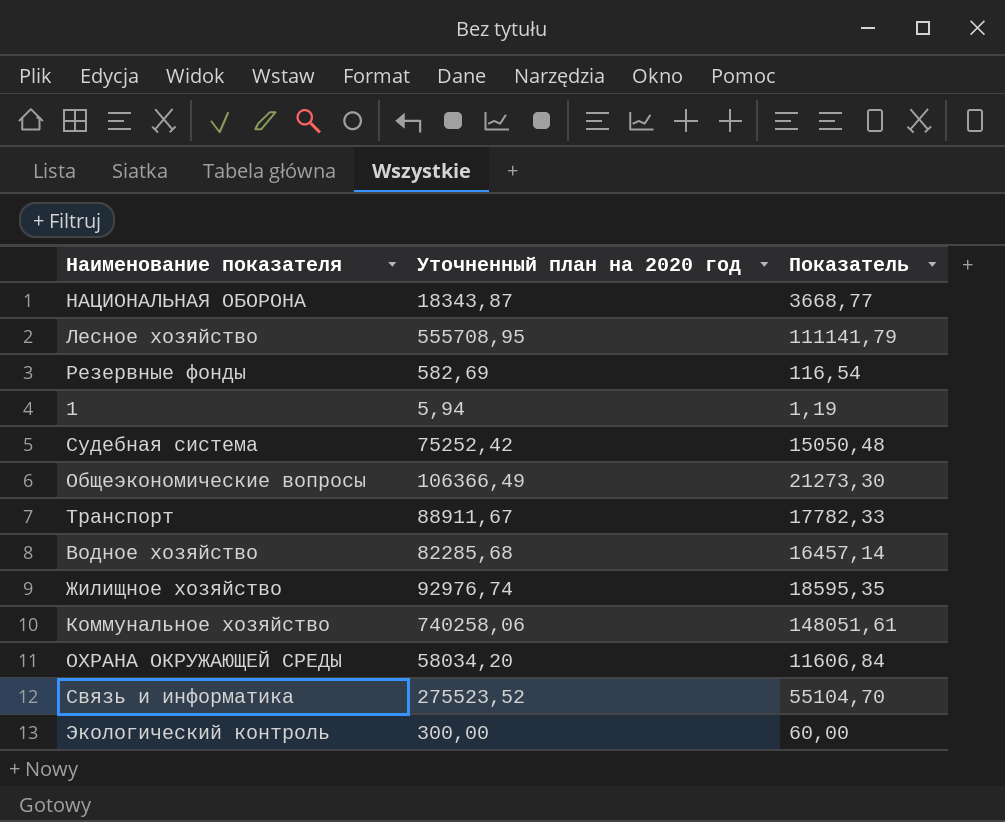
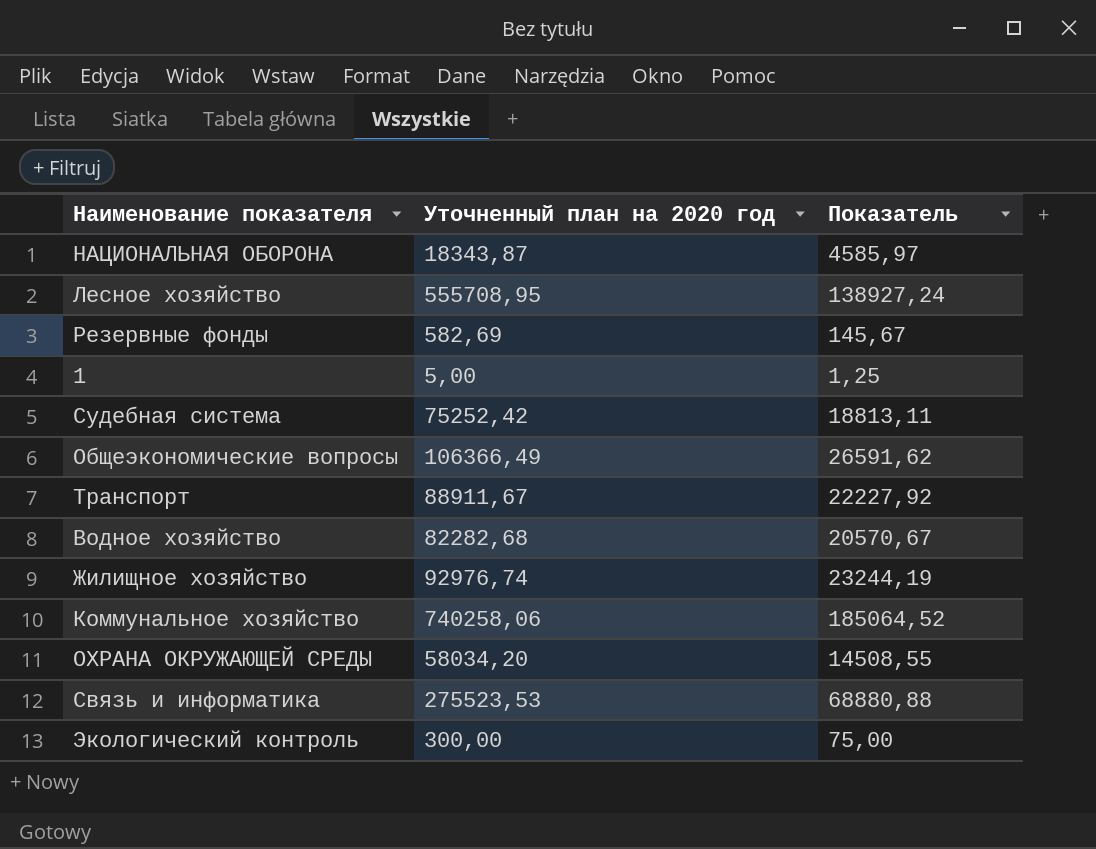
column Показатель | formula: [Уточненный план на 2020 год] * 0,2 -> [Уточненный план на 2020 год] * 0,25
1 | Уточненный план на 2020 год: 5,94 -> 5,00
Водное хозяйство | Уточненный план на 2020 год: 82285,68 -> 82282,68
Связь и информатика | Уточненный план на 2020 год: 275523,52 -> 275523,53

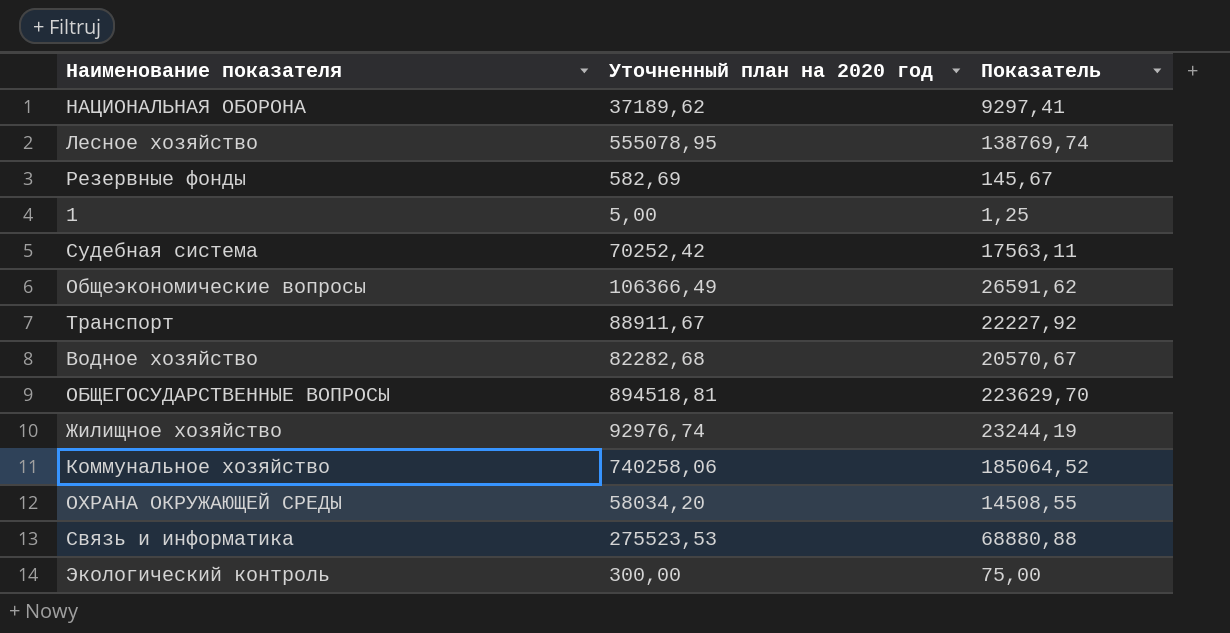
НАЦИОНАЛЬНАЯ ОБОРОНА | Уточненный план на 2020 год: 18343,87 -> 37189,62
НАЦИОНАЛЬНАЯ ОБОРОНА | Показатель: 4585,97 -> 9297,41
Лесное хозяйство | Уточненный план на 2020 год: 555708,95 -> 555078,95
Лесное хозяйство | Показатель: 138927,24 -> 138769,74
Судебная система | Уточненный план на 2020 год: 75252,42 -> 70252,42
Судебная система | Показатель: 18813,11 -> 17563,11
row ОБЩЕГОСУДАРСТВЕННЫЕ ВОПРОСЫ: none -> 894518,81 | 223629,70

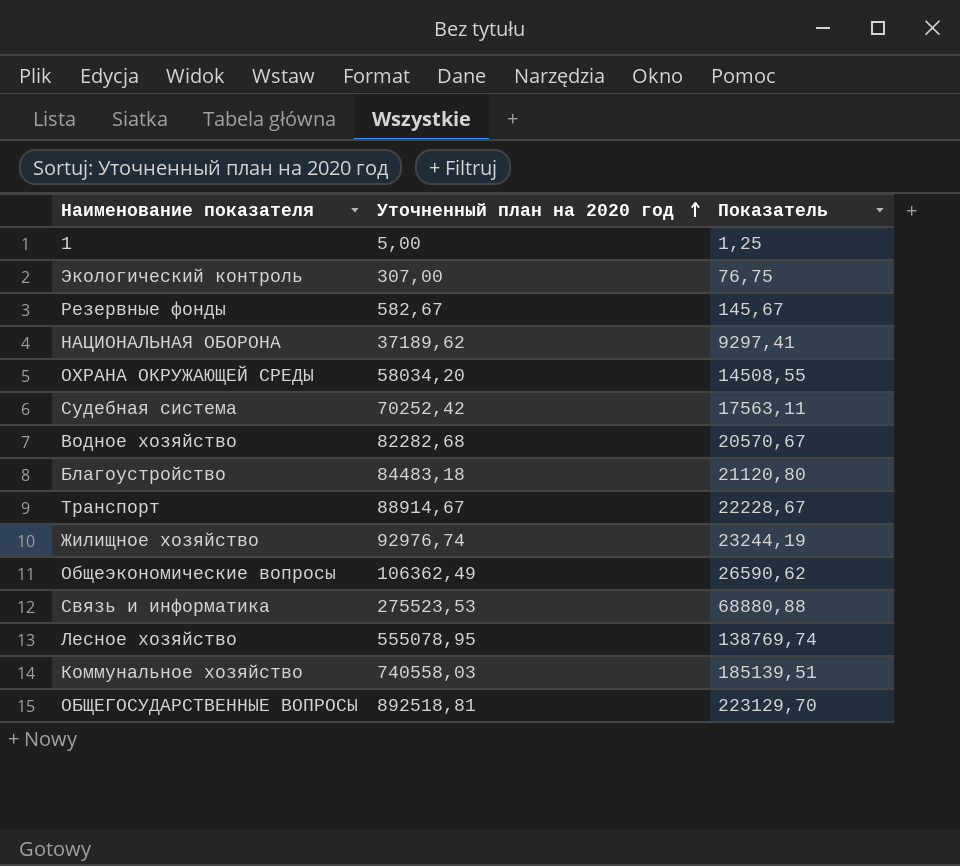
row order: none -> Уточненный план на 2020 год ascending
Экологический контроль | Уточненный план на 2020 год: 300,00 -> 307,00
Экологический контроль | Показатель: 75,00 -> 76,75
Резервные фонды | Уточненный план на 2020 год: 582,69 -> 582,67
row Благоустройство: none -> 84483,18 | 21120,80
Транспорт | Уточненный план на 2020 год: 88911,67 -> 88914,67
Транспорт | Показатель: 22227,92 -> 22228,67
Общеэкономические вопросы | Уточненный план на 2020 год: 106366,49 -> 106362,49
Общеэкономические вопросы | Показатель: 26591,62 -> 26590,62
Коммунальное хозяйство | Уточненный план на 2020 год: 740258,06 -> 740558,03
Коммунальное хозяйство | Показатель: 185064,52 -> 185139,51
ОБЩЕГОСУДАРСТВЕННЫЕ ВОПРОСЫ | Уточненный план на 2020 год: 894518,81 -> 892518,81
ОБЩЕГОСУДАРСТВЕННЫЕ ВОПРОСЫ | Показатель: 223629,70 -> 223129,70

